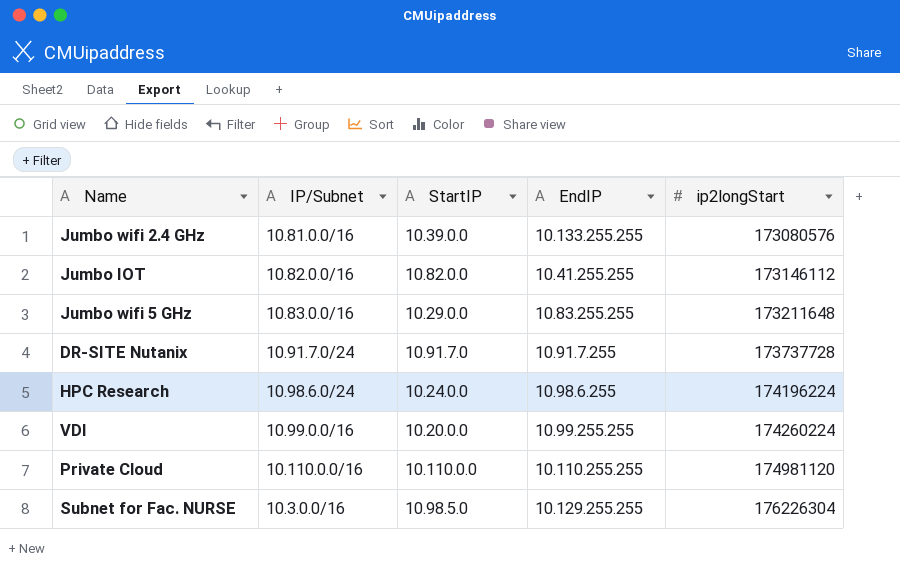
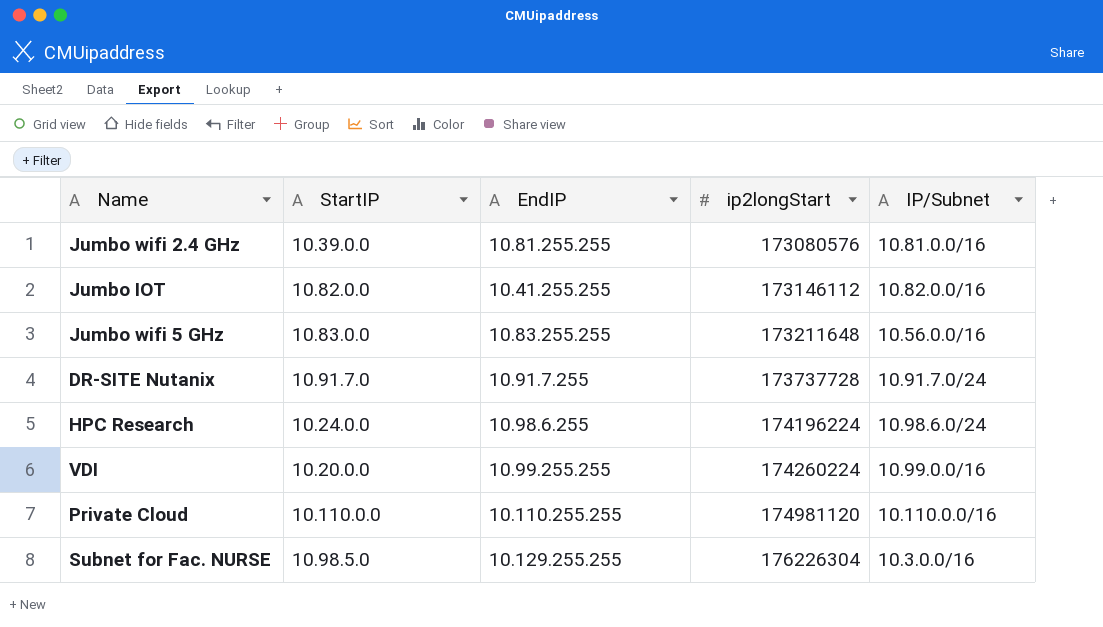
column IP/Subnet | position: 2 -> 5
Jumbo wifi 2.4 GHz | EndIP: 10.133.255.255 -> 10.81.255.255
Jumbo wifi 5 GHz | StartIP: 10.29.0.0 -> 10.83.0.0
Jumbo wifi 5 GHz | IP/Subnet: 10.83.0.0/16 -> 10.56.0.0/16

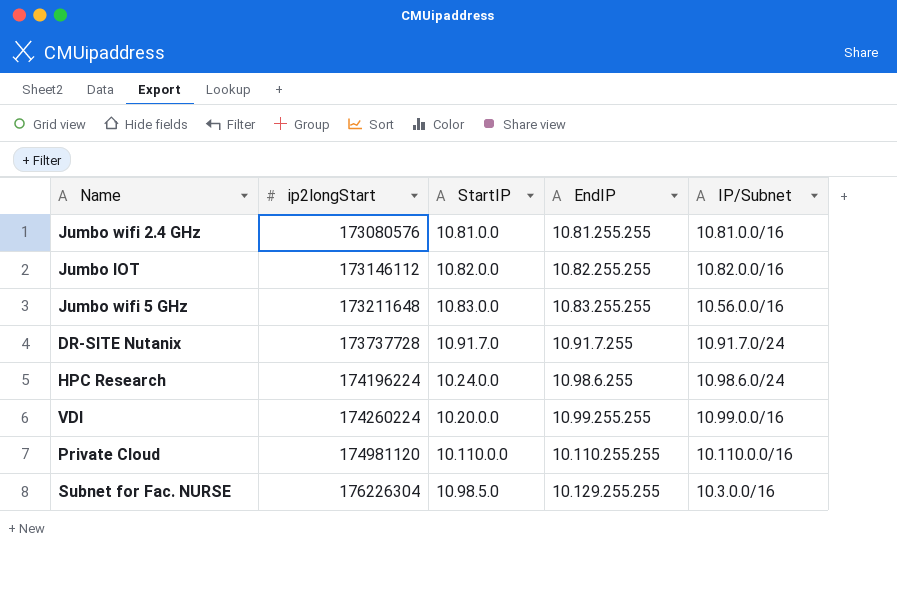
column ip2longStart | position: 4 -> 2
Jumbo wifi 2.4 GHz | StartIP: 10.39.0.0 -> 10.81.0.0
Jumbo IOT | EndIP: 10.41.255.255 -> 10.82.255.255

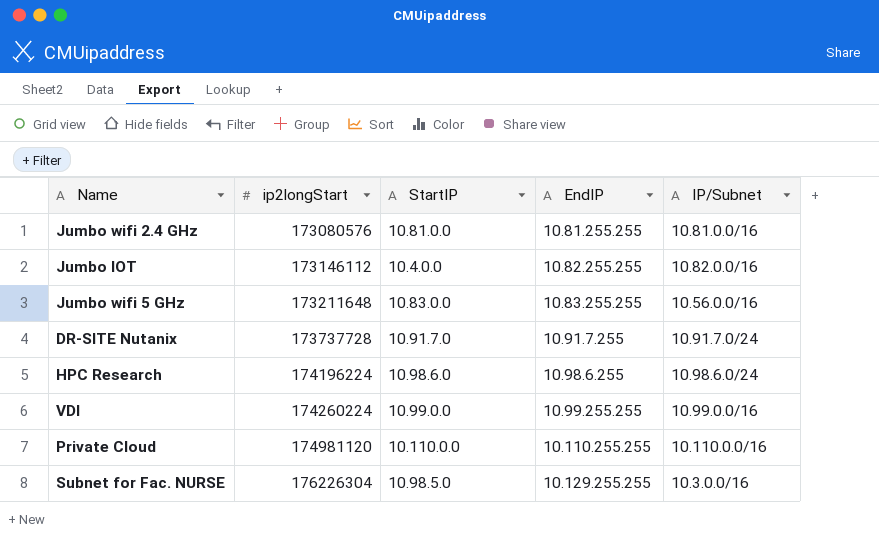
Jumbo IOT | StartIP: 10.82.0.0 -> 10.4.0.0
HPC Research | StartIP: 10.24.0.0 -> 10.98.6.0
VDI | StartIP: 10.20.0.0 -> 10.99.0.0

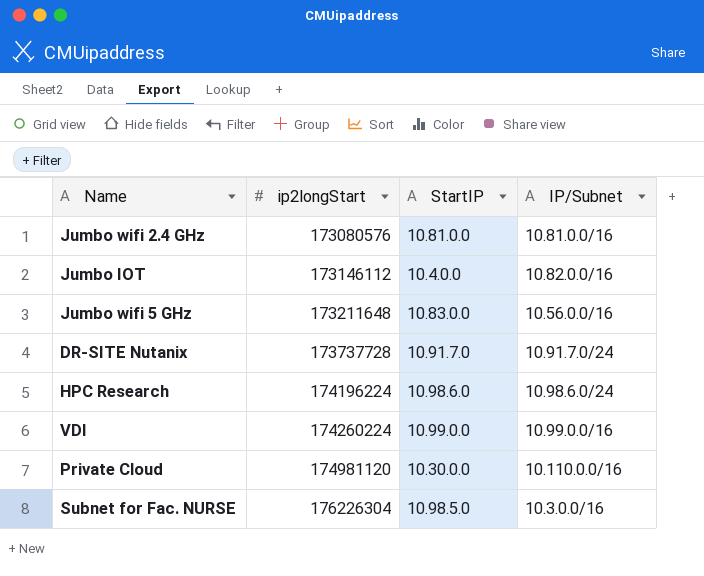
column EndIP | position: 4 -> none
Private Cloud | StartIP: 10.110.0.0 -> 10.30.0.0

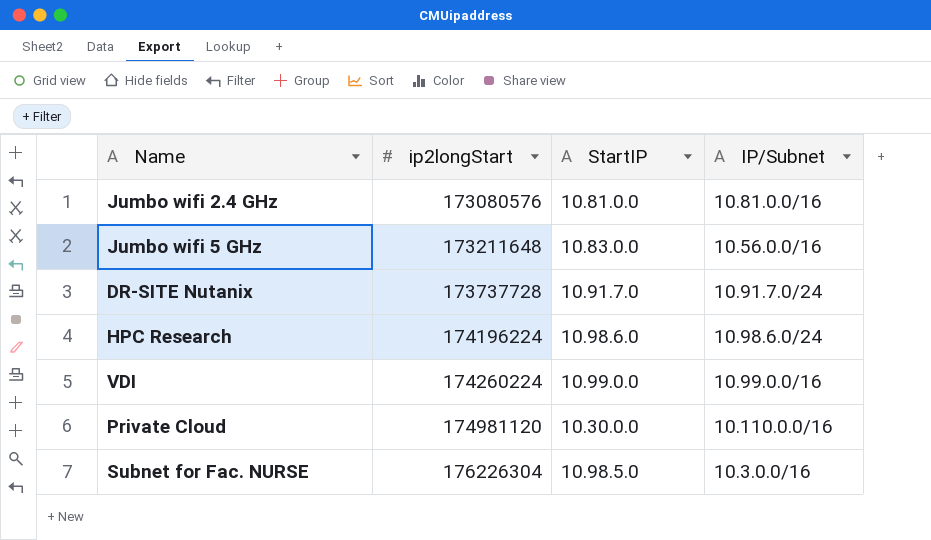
row Jumbo IOT: 173146112 | 10.4.0.0 | 10.82.0.0/16 -> none

